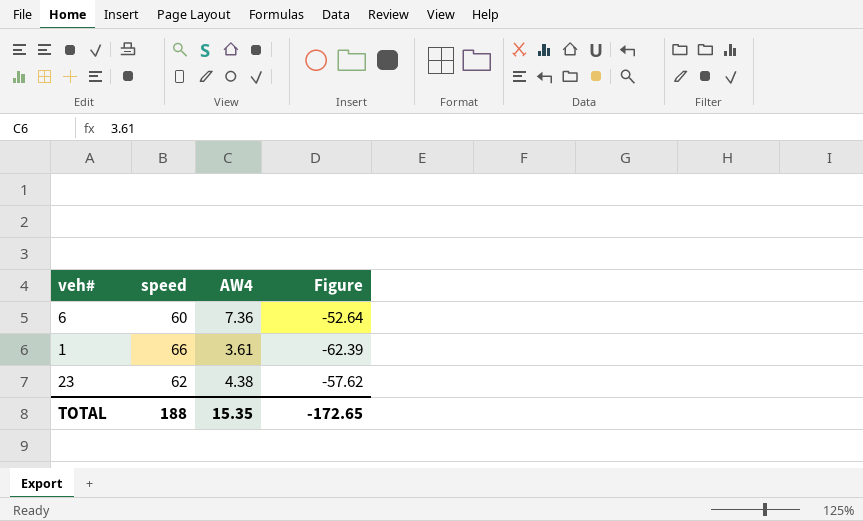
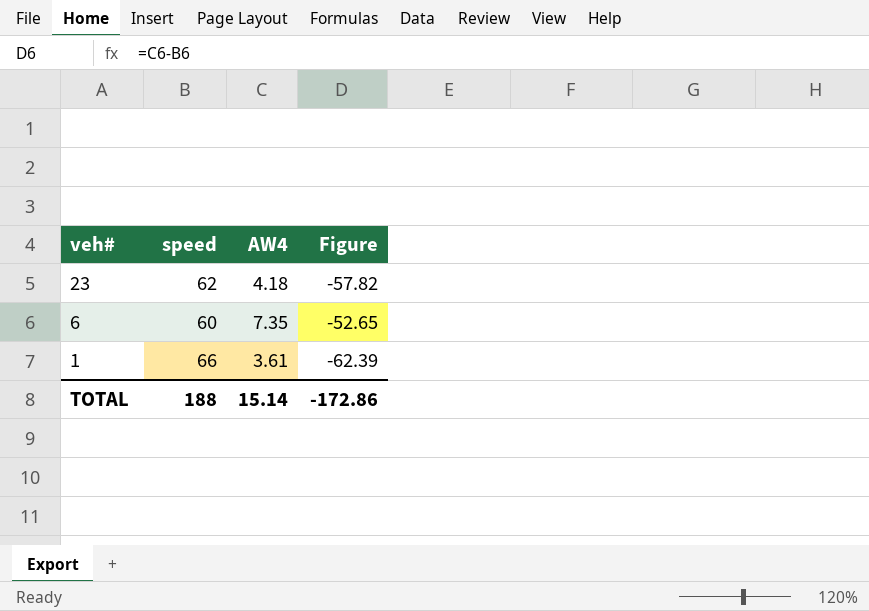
row order: none -> veh# descending
23 | AW4: 4.38 -> 4.18
23 | Figure: -57.62 -> -57.82
6 | AW4: 7.36 -> 7.35
6 | Figure: -52.64 -> -52.65
TOTAL | AW4: 15.35 -> 15.14
TOTAL | Figure: -172.65 -> -172.86

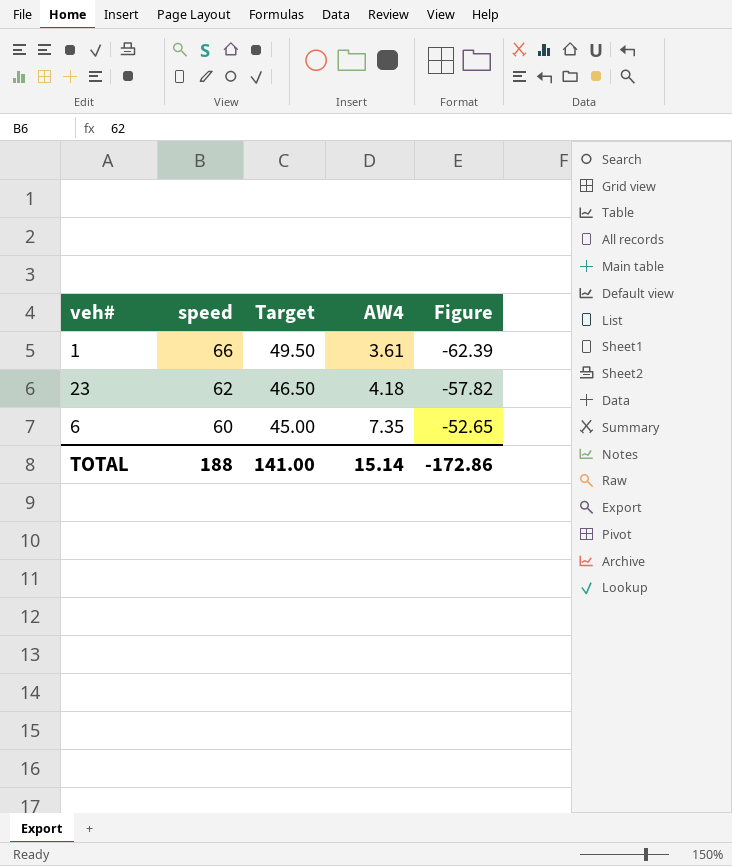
row order: veh# descending -> speed descending
column Target | formula: none -> [speed] * 0.75

